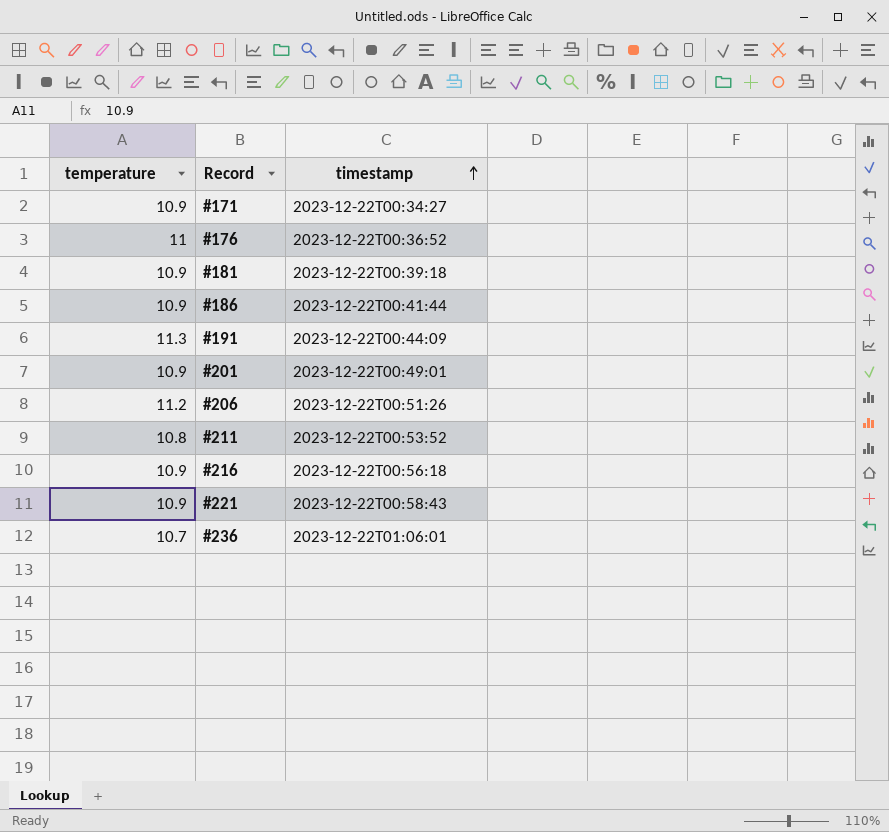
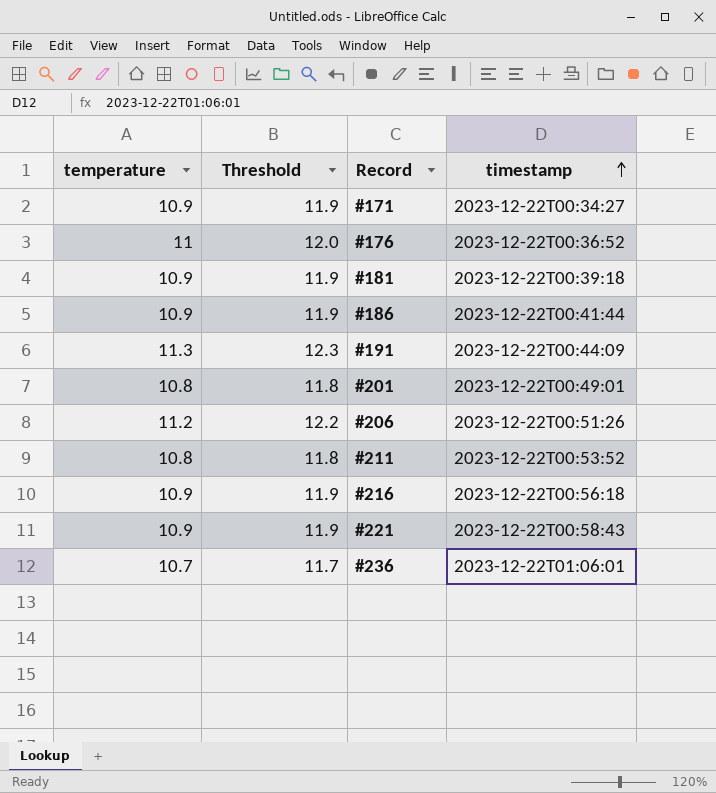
column Threshold | formula: none -> [temperature] + 1
#201 | temperature: 10.9 -> 10.8

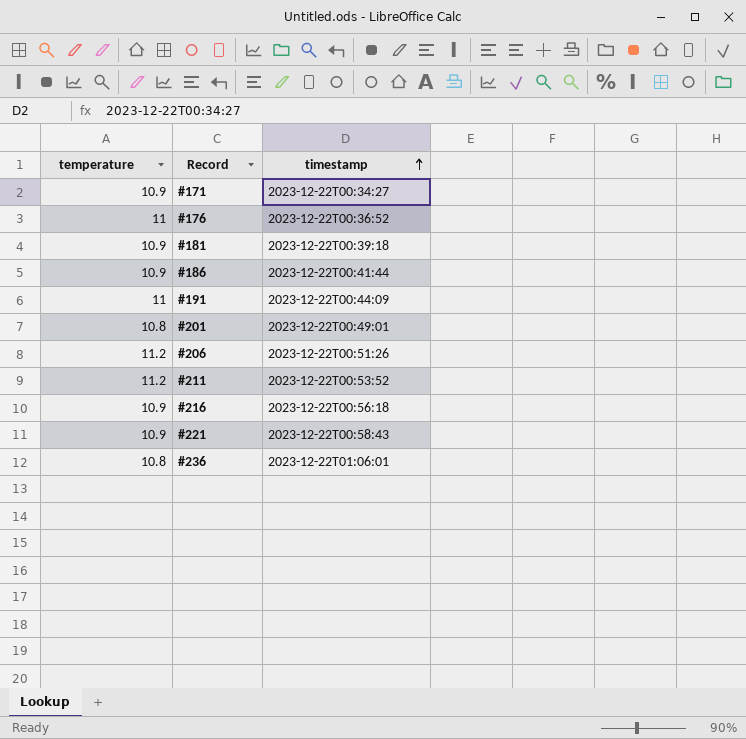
column Threshold | formula: [temperature] + 1 -> none
#191 | temperature: 11.3 -> 11
#211 | temperature: 10.8 -> 11.2
#236 | temperature: 10.7 -> 10.8

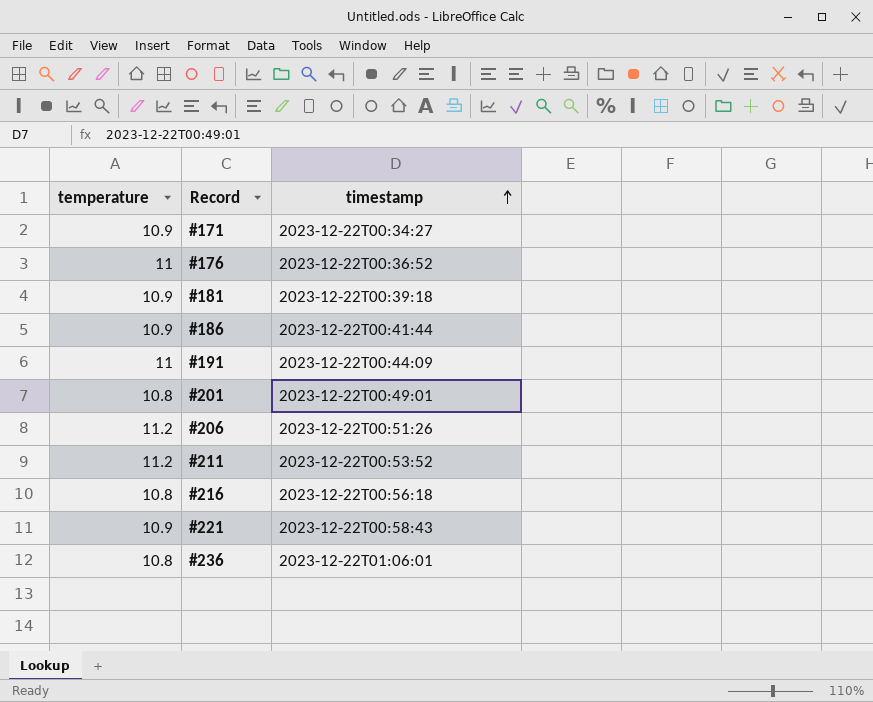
#216 | temperature: 10.9 -> 10.8

